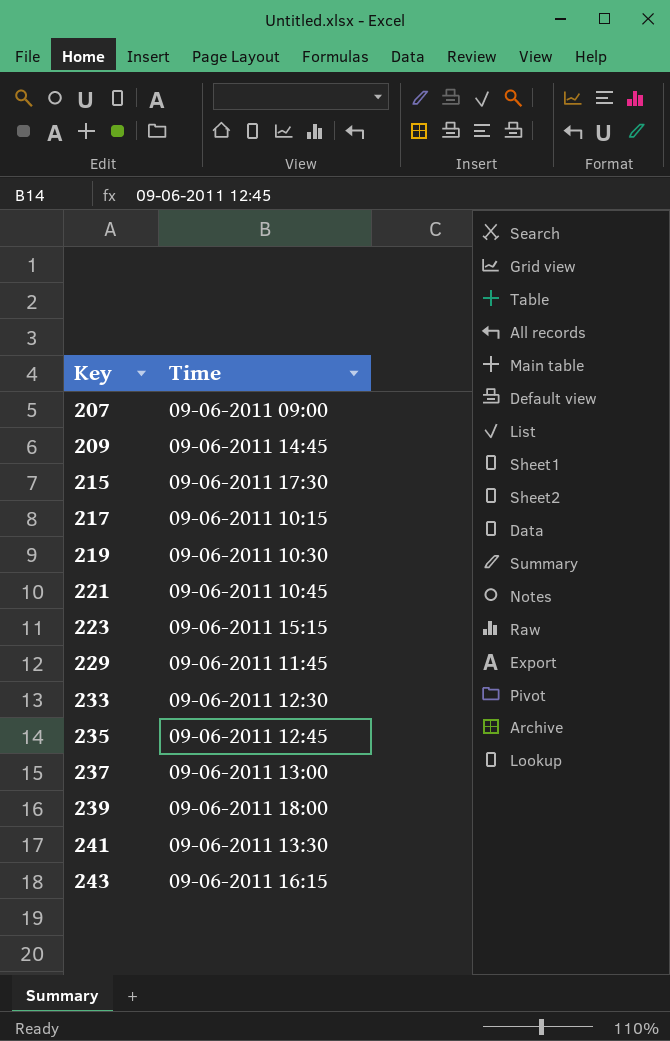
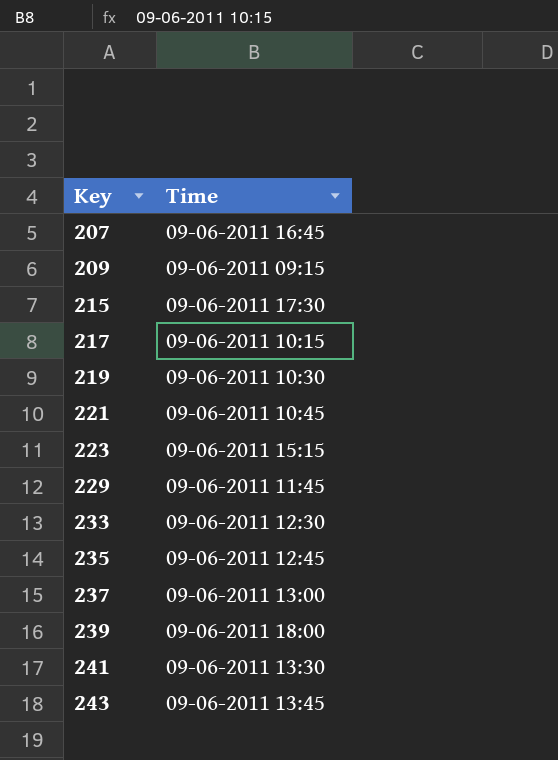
207 | Time: 09-06-2011 09:00 -> 09-06-2011 16:45
209 | Time: 09-06-2011 14:45 -> 09-06-2011 09:15
243 | Time: 09-06-2011 16:15 -> 09-06-2011 13:45

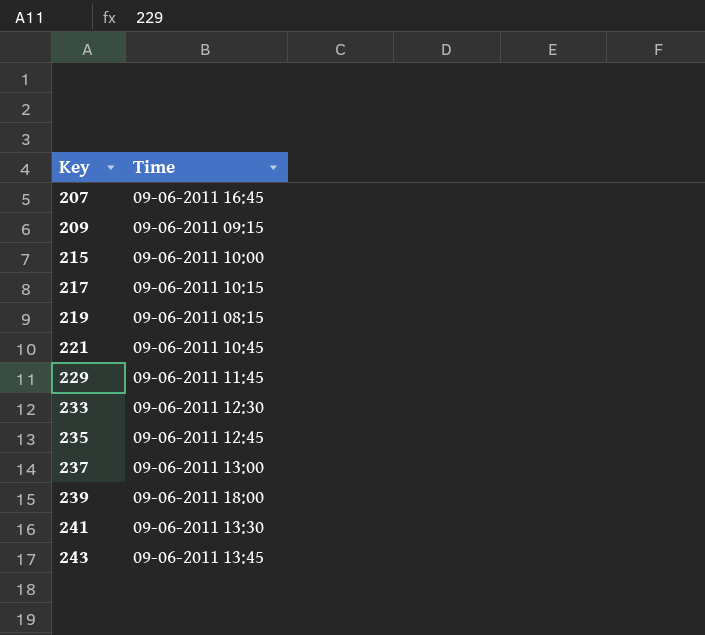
row 223: 09-06-2011 15:15 -> none
215 | Time: 09-06-2011 17:30 -> 09-06-2011 10:00
219 | Time: 09-06-2011 10:30 -> 09-06-2011 08:15

